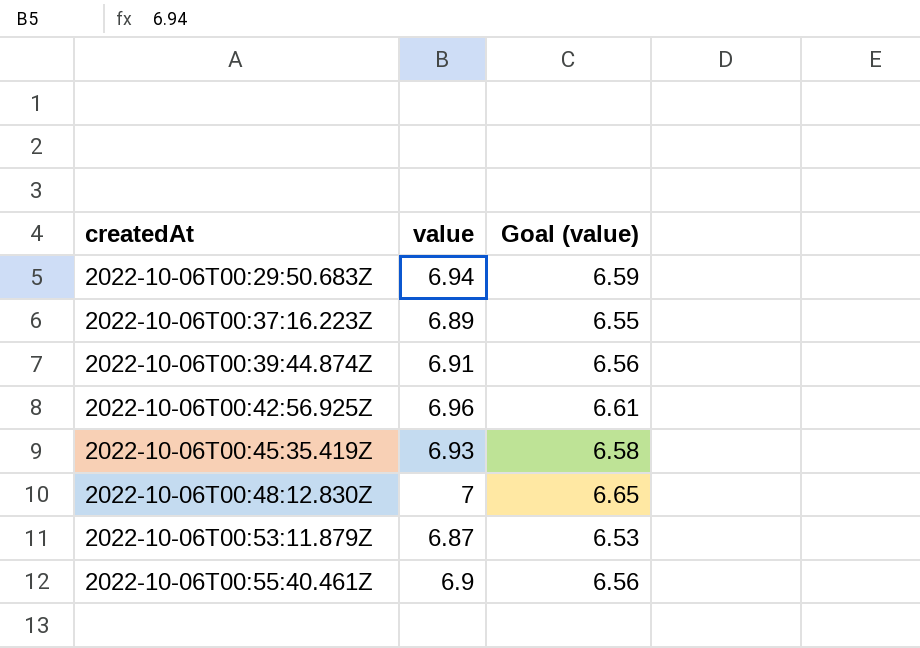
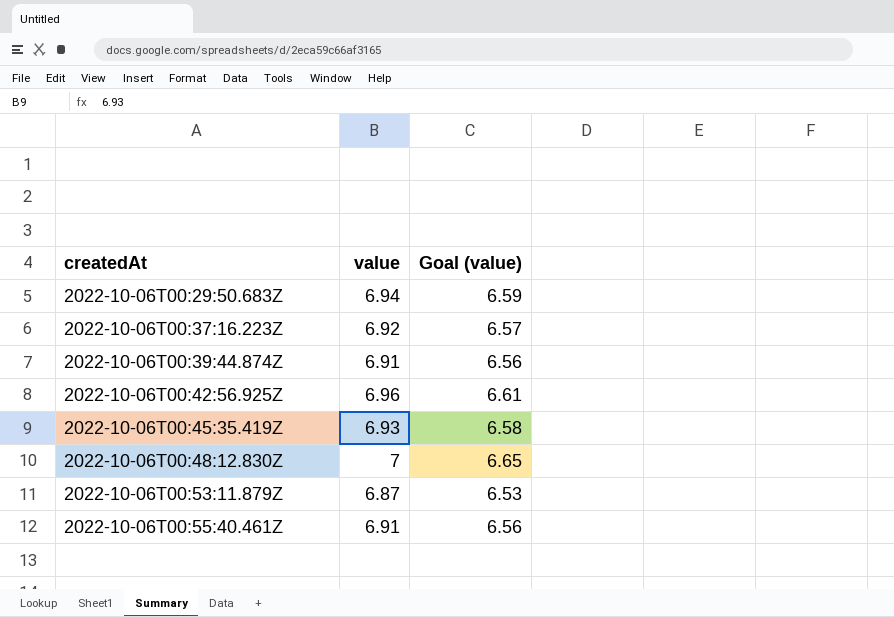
2022-10-06T00:37:16.223Z | value: 6.89 -> 6.92
2022-10-06T00:37:16.223Z | Goal (value): 6.55 -> 6.57
2022-10-06T00:55:40.461Z | value: 6.9 -> 6.91

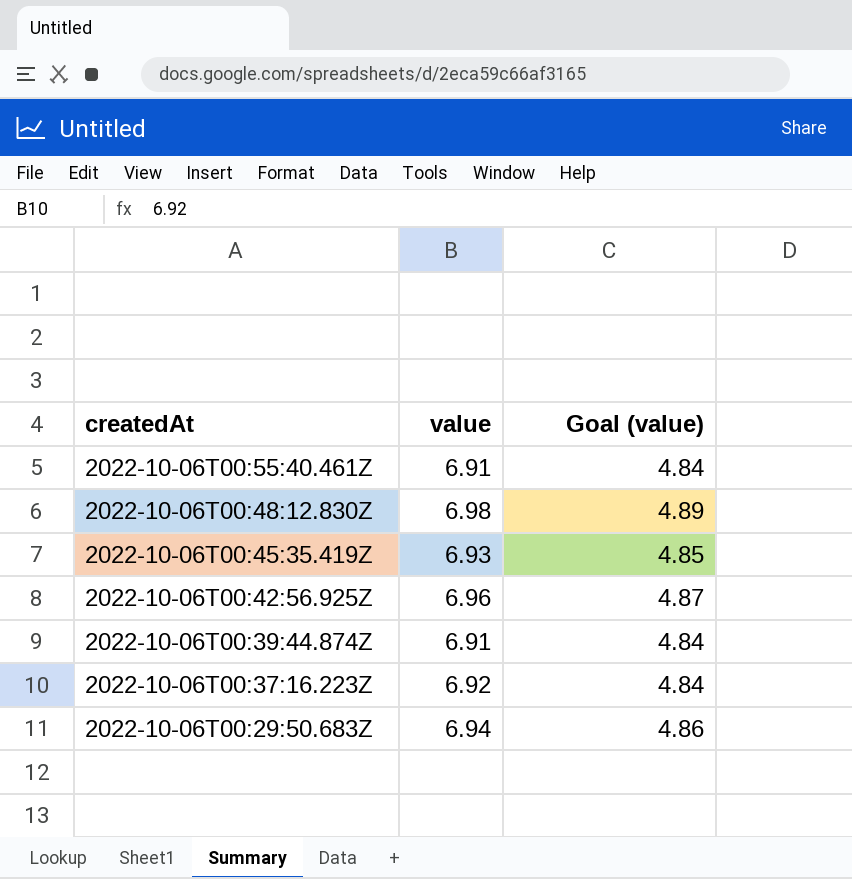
row order: createdAt ascending -> createdAt descending
column Goal (value) | formula: [value] * 0.95 -> [value] * 0.7
row 2022-10-06T00:53:11.879Z: 6.87 | 6.53 -> none
2022-10-06T00:48:12.830Z | value: 7 -> 6.98

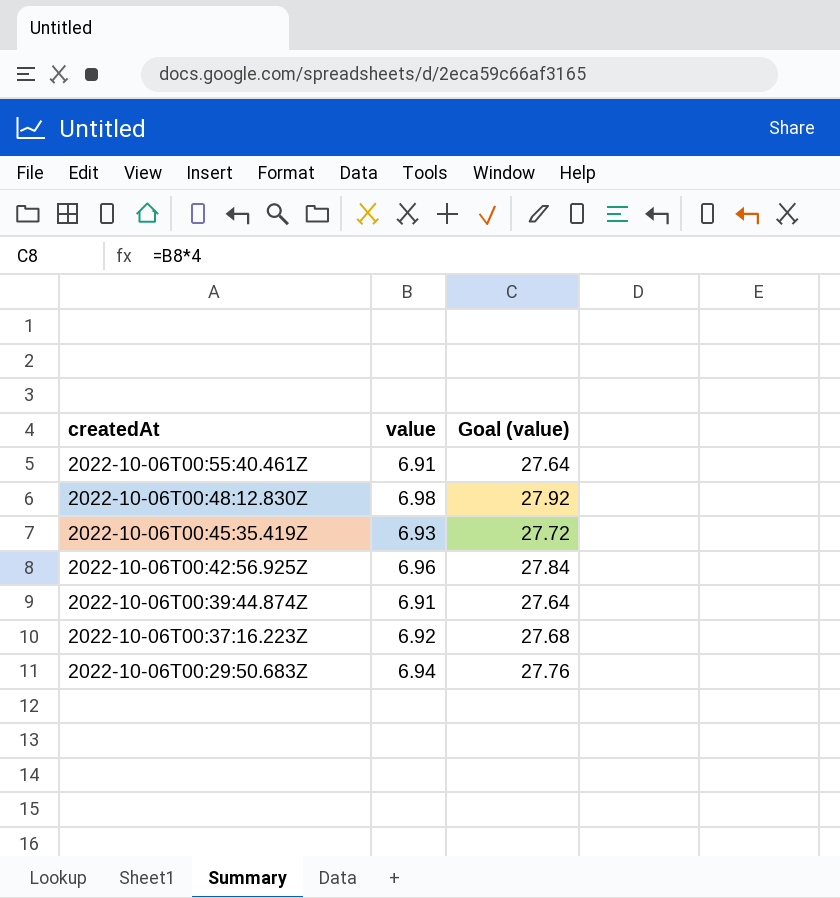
column Goal (value) | formula: [value] * 0.7 -> [value] * 4

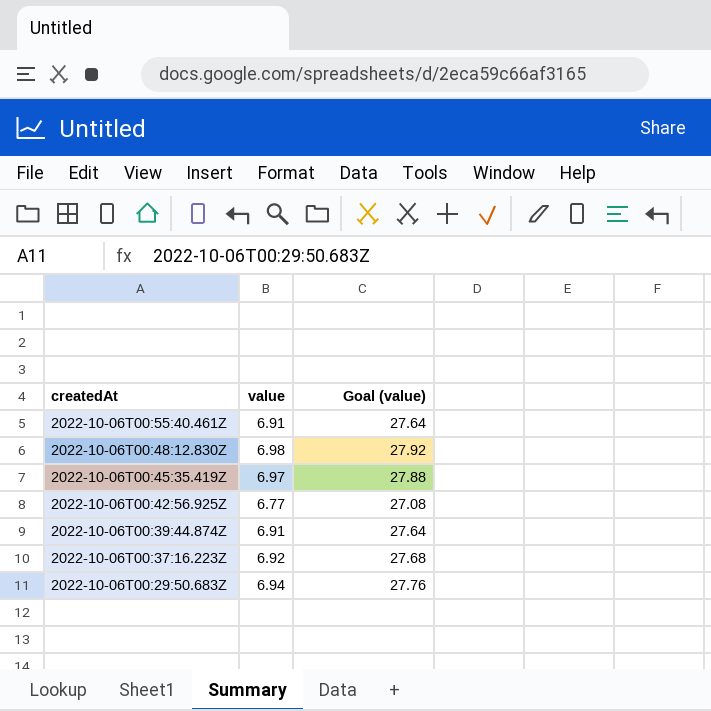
2022-10-06T00:45:35.419Z | value: 6.93 -> 6.97
2022-10-06T00:45:35.419Z | Goal (value): 27.72 -> 27.88
2022-10-06T00:42:56.925Z | value: 6.96 -> 6.77
2022-10-06T00:42:56.925Z | Goal (value): 27.84 -> 27.08

